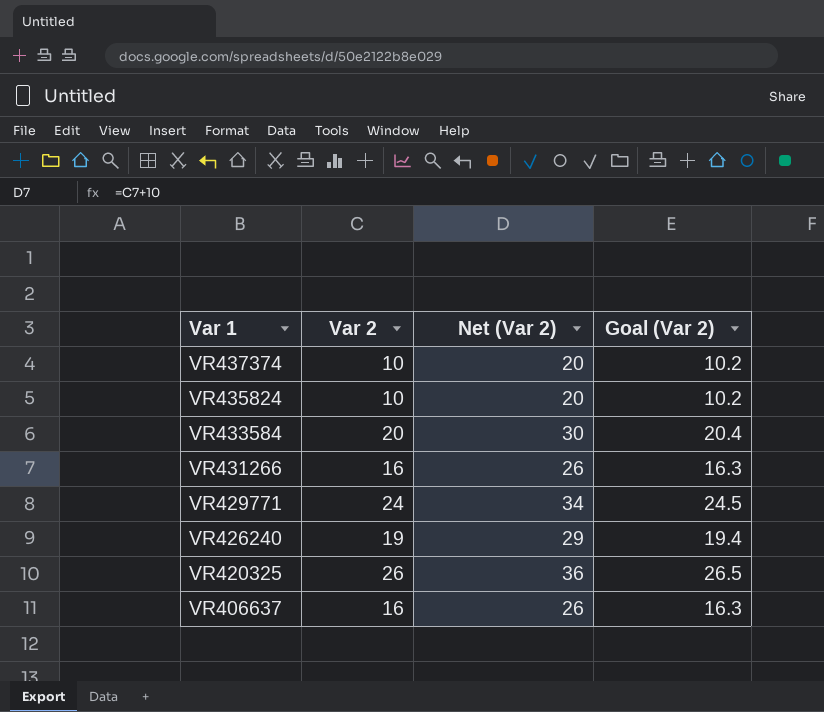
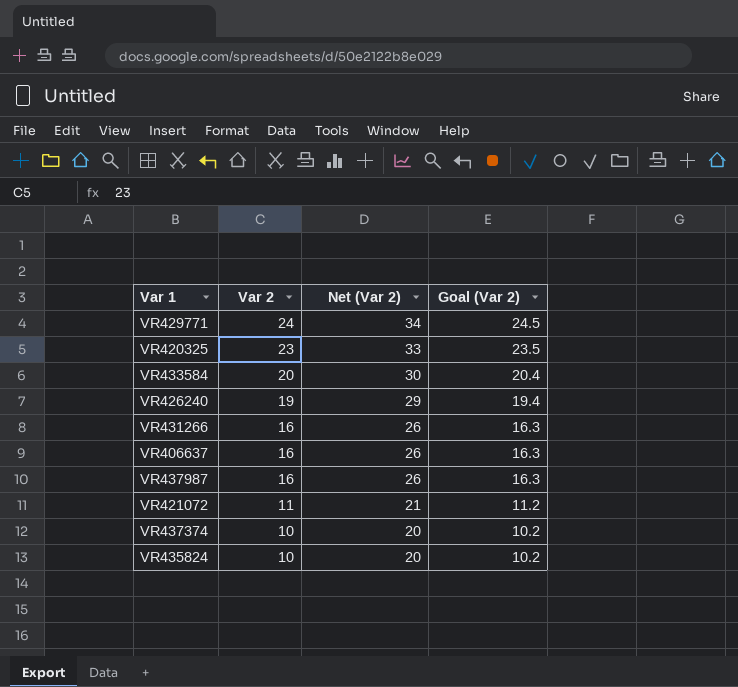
row order: Var 1 descending -> Var 2 descending
VR420325 | Var 2: 26 -> 23
VR420325 | Net (Var 2): 36 -> 33
VR420325 | Goal (Var 2): 26.5 -> 23.5
row VR437987: none -> 16 | 26 | 16.3
row VR421072: none -> 11 | 21 | 11.2

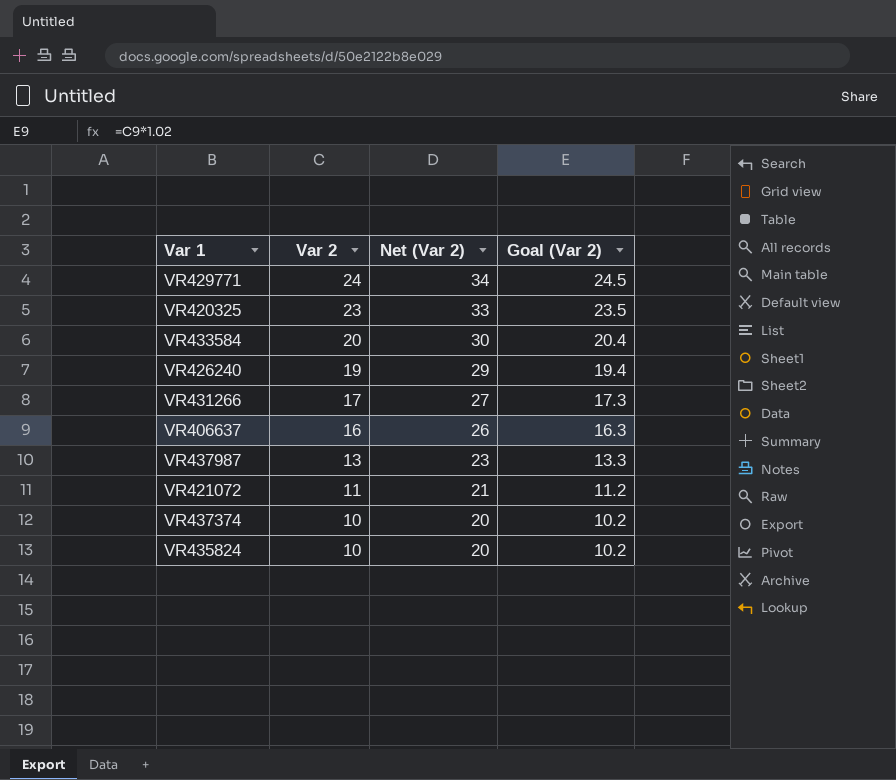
VR431266 | Var 2: 16 -> 17
VR431266 | Net (Var 2): 26 -> 27
VR431266 | Goal (Var 2): 16.3 -> 17.3
VR437987 | Var 2: 16 -> 13
VR437987 | Net (Var 2): 26 -> 23
VR437987 | Goal (Var 2): 16.3 -> 13.3

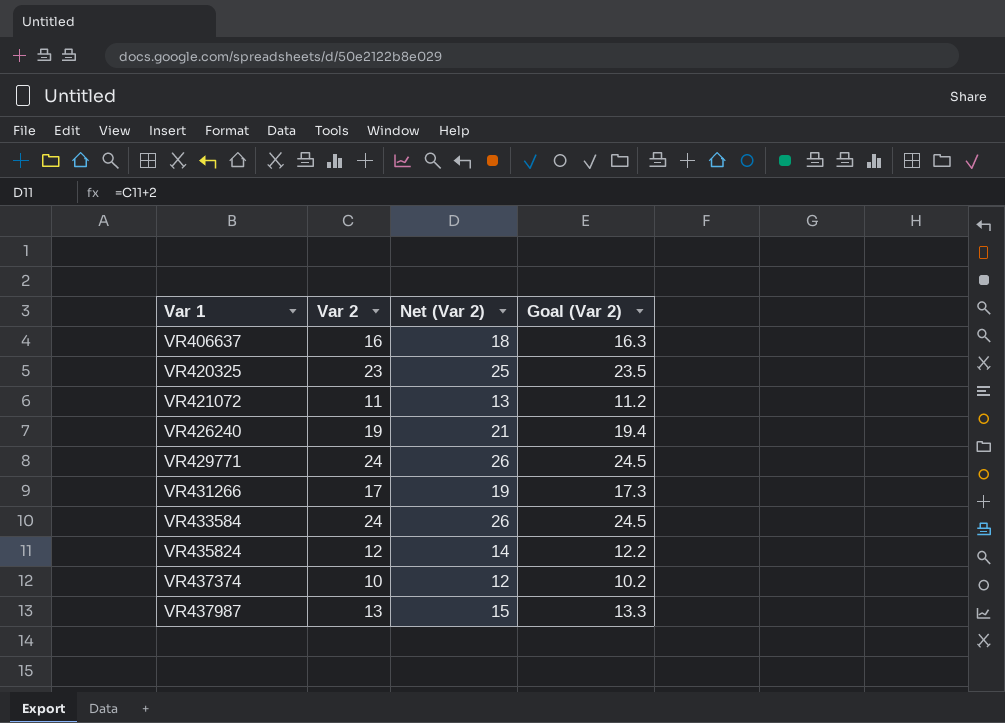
row order: Var 2 descending -> Var 1 ascending
column Net (Var 2) | formula: [Var 2] + 10 -> [Var 2] + 2
VR433584 | Var 2: 20 -> 24
VR433584 | Goal (Var 2): 20.4 -> 24.5
VR435824 | Var 2: 10 -> 12
VR435824 | Goal (Var 2): 10.2 -> 12.2

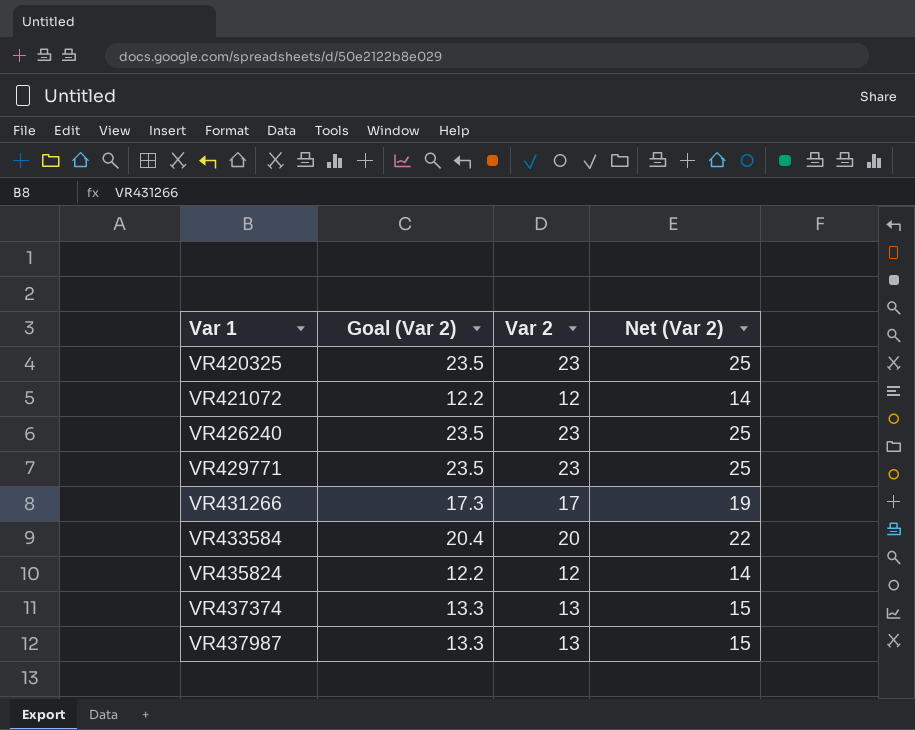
column Goal (Var 2) | position: 4 -> 2
row VR406637: 16 | 18 | 16.3 -> none
VR421072 | Goal (Var 2): 11.2 -> 12.2
VR421072 | Var 2: 11 -> 12
VR421072 | Net (Var 2): 13 -> 14
VR426240 | Goal (Var 2): 19.4 -> 23.5
VR426240 | Var 2: 19 -> 23
VR426240 | Net (Var 2): 21 -> 25
VR429771 | Goal (Var 2): 24.5 -> 23.5
VR429771 | Var 2: 24 -> 23
VR429771 | Net (Var 2): 26 -> 25
VR433584 | Goal (Var 2): 24.5 -> 20.4
VR433584 | Var 2: 24 -> 20
VR433584 | Net (Var 2): 26 -> 22
VR437374 | Goal (Var 2): 10.2 -> 13.3
VR437374 | Var 2: 10 -> 13
VR437374 | Net (Var 2): 12 -> 15

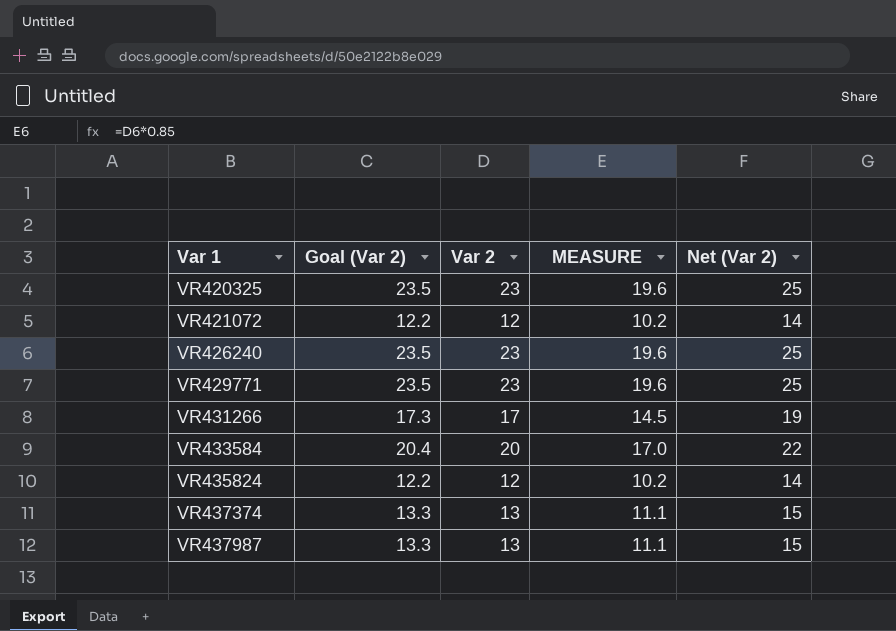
column MEASURE | formula: none -> [Var 2] * 0.85

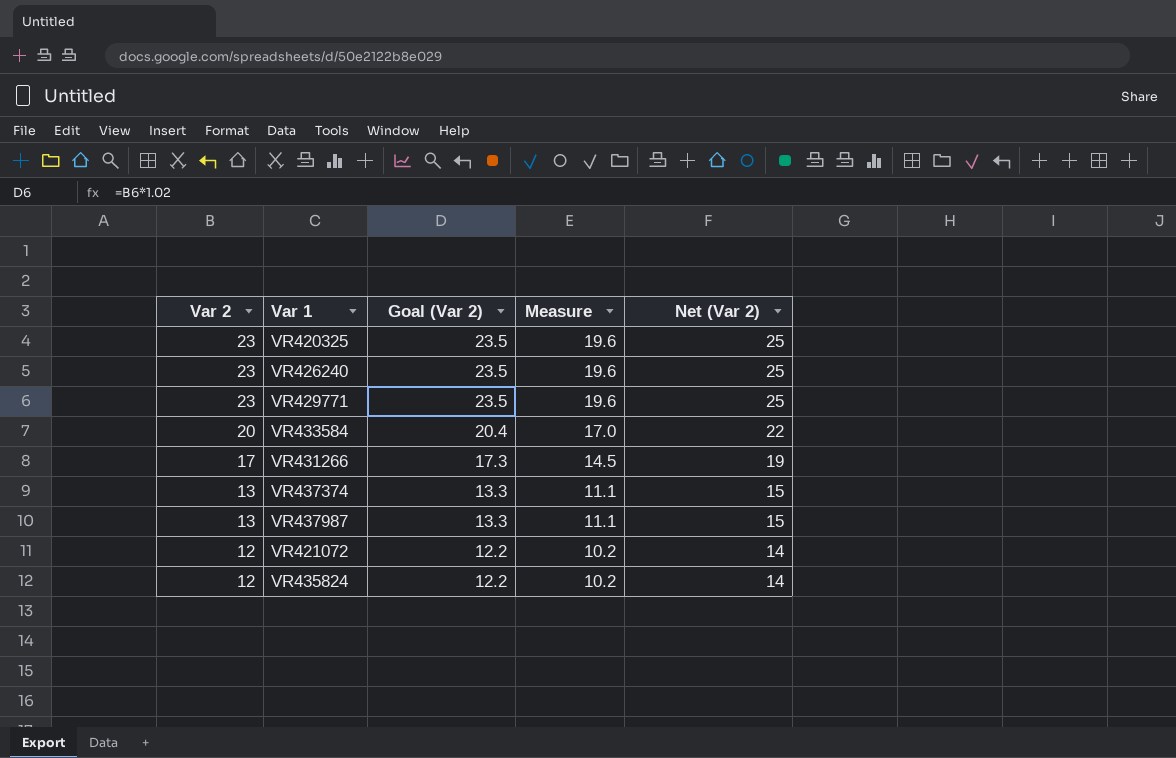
row order: Var 1 ascending -> Var 2 descending
column Var 2 | position: 3 -> 1
column name: MEASURE -> Measure

